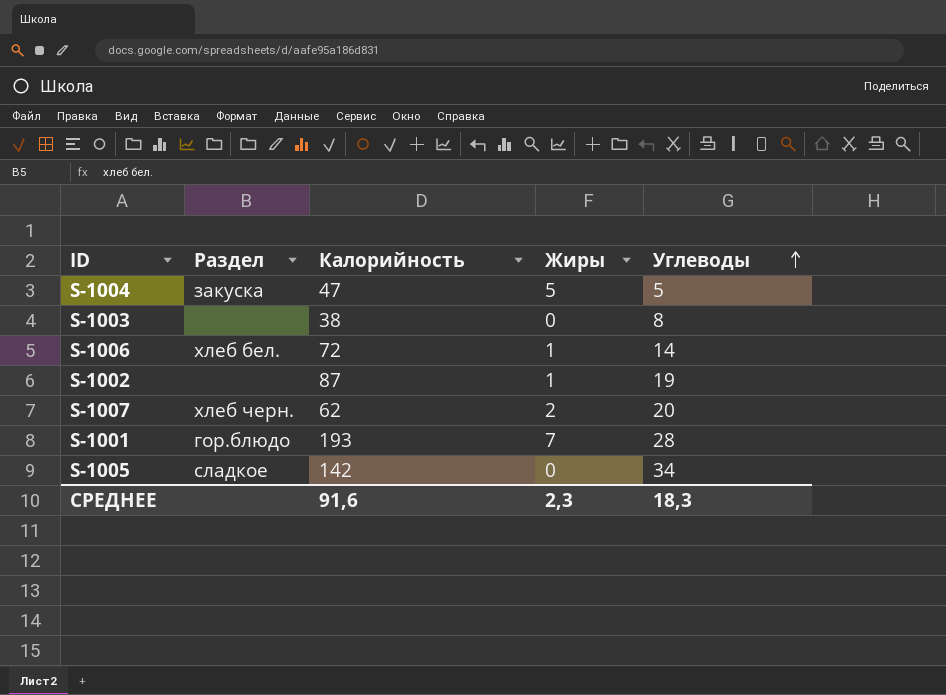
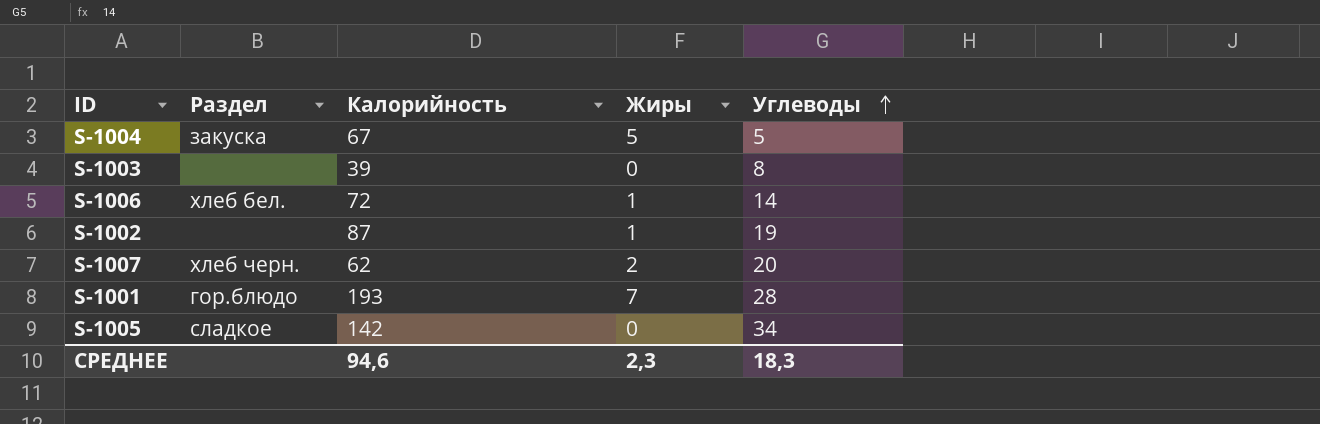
S-1004 | Калорийность: 47 -> 67
S-1003 | Калорийность: 38 -> 39
СРЕДНЕЕ | Калорийность: 91,6 -> 94,6

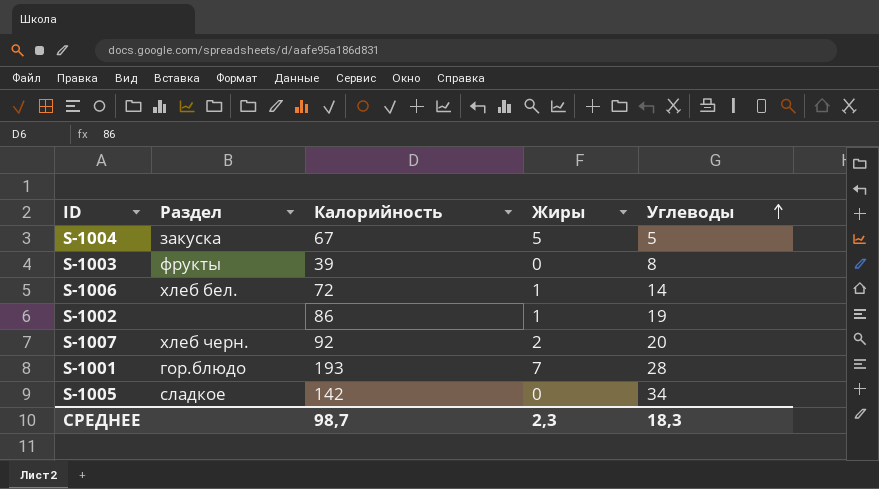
S-1003 | Раздел: none -> фрукты
S-1002 | Калорийность: 87 -> 86
S-1007 | Калорийность: 62 -> 92
СРЕДНЕЕ | Калорийность: 94,6 -> 98,7

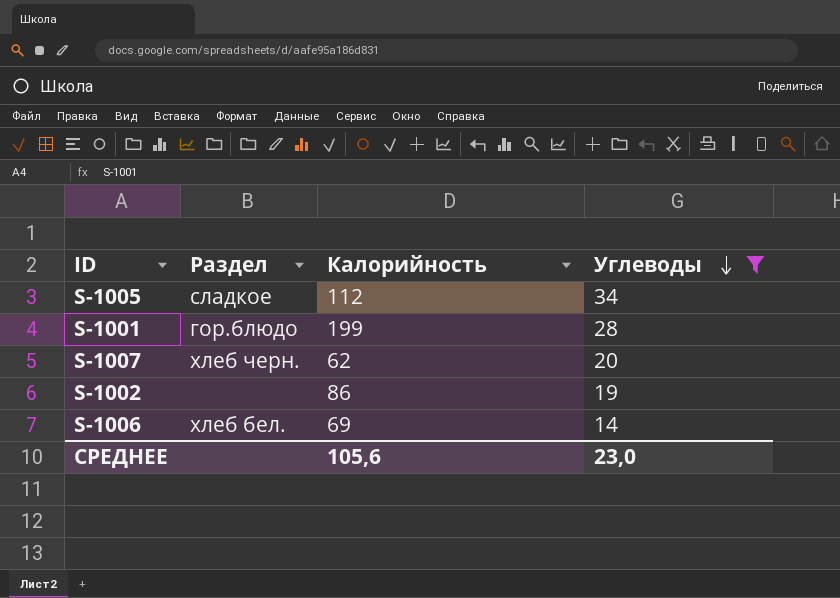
filter: none -> Углеводы >= 14
row order: Углеводы ascending -> Углеводы descending
column Жиры | position: 4 -> none
S-1005 | Калорийность: 142 -> 112
S-1001 | Калорийность: 193 -> 199
S-1007 | Калорийность: 92 -> 62
S-1006 | Калорийность: 72 -> 69
СРЕДНЕЕ | Калорийность: 98,7 -> 105,6
СРЕДНЕЕ | Углеводы: 18,3 -> 23,0

